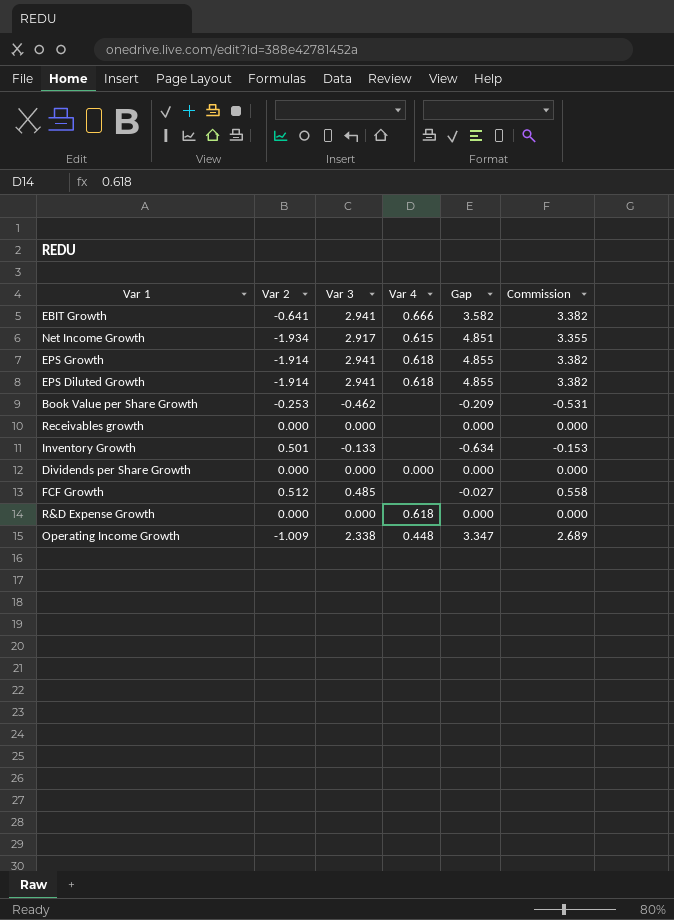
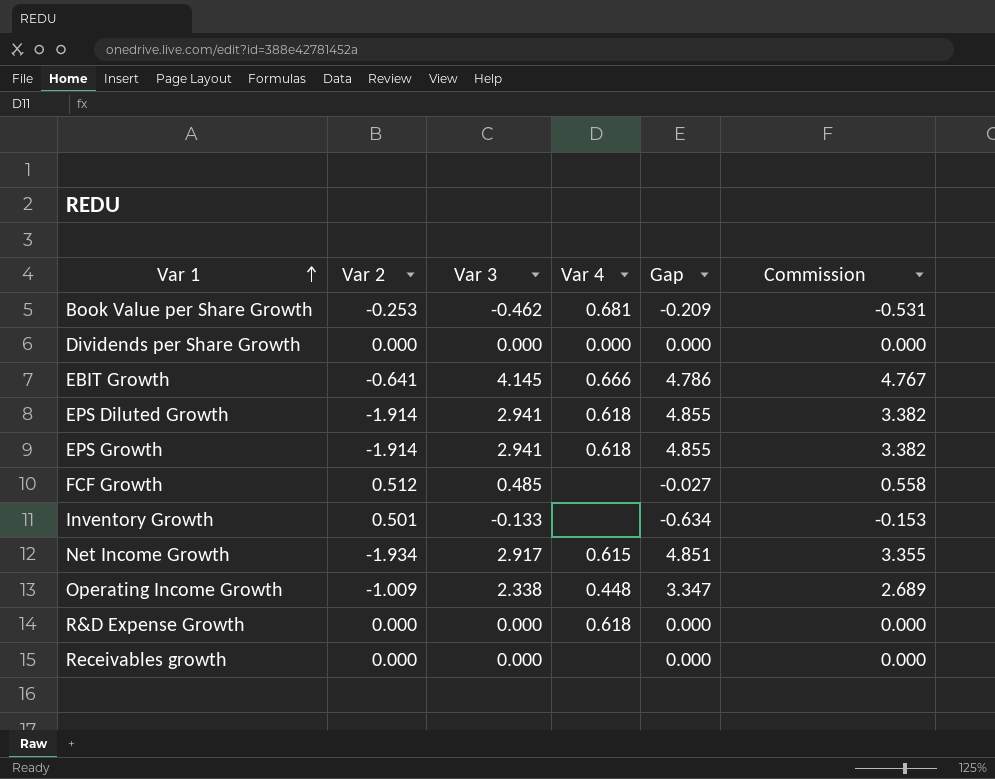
row order: none -> Var 1 ascending
Book Value per Share Growth | Var 4: none -> 0.681
EBIT Growth | Var 3: 2.941 -> 4.145
EBIT Growth | Gap: 3.582 -> 4.786
EBIT Growth | Commission: 3.382 -> 4.767

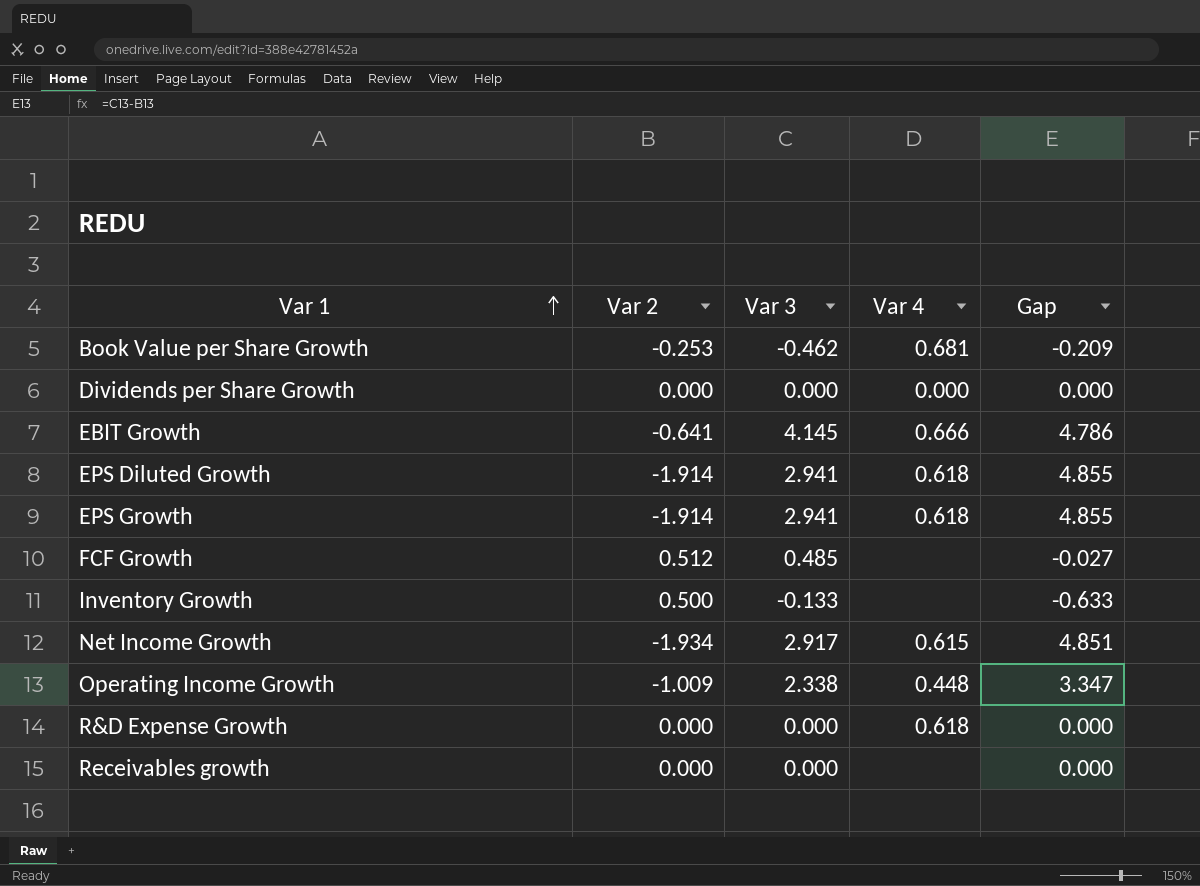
column Commission | formula: [Var 3] * 1.15 -> none
Inventory Growth | Var 2: 0.501 -> 0.500
Inventory Growth | Gap: -0.634 -> -0.633

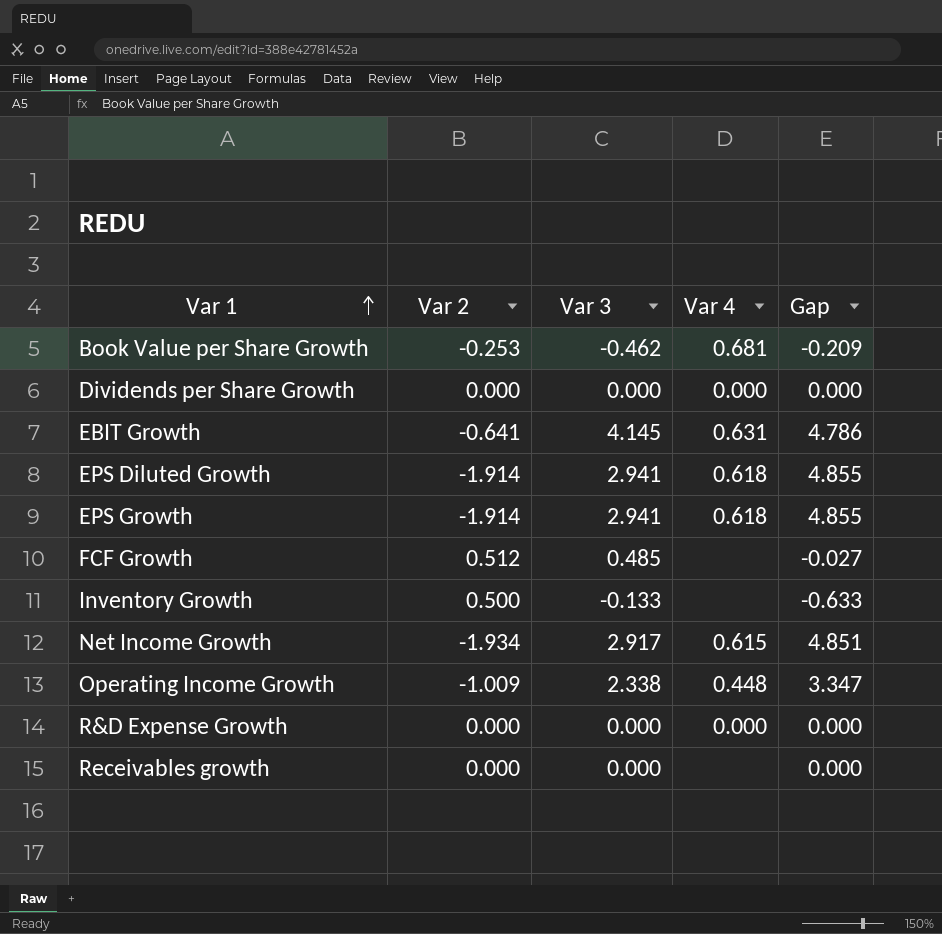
EBIT Growth | Var 4: 0.666 -> 0.631
R&D Expense Growth | Var 4: 0.618 -> 0.000

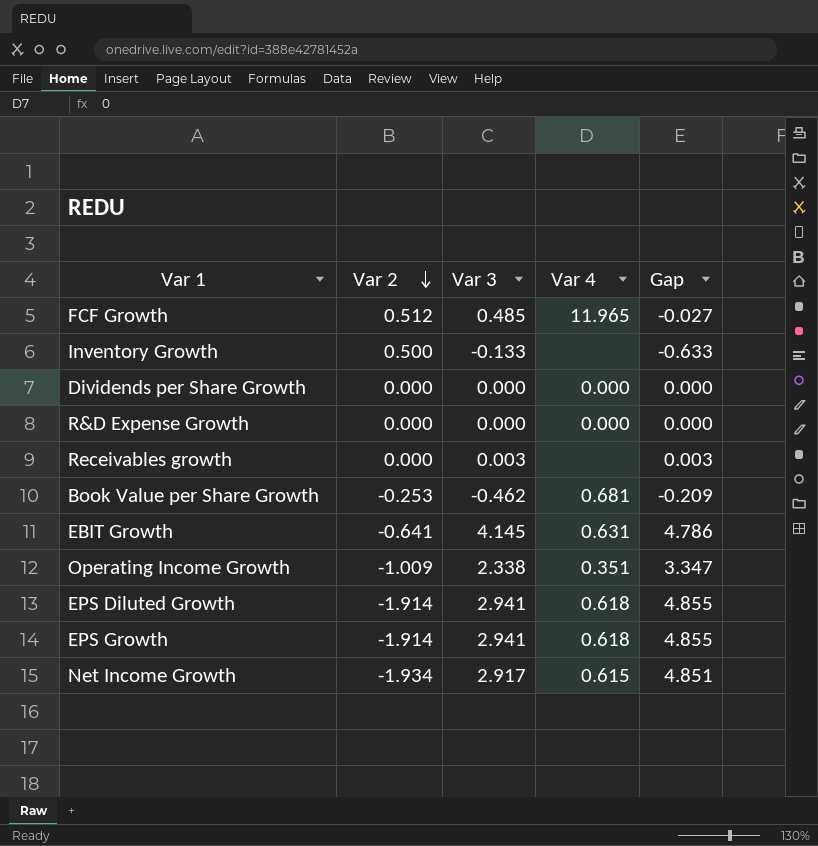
row order: Var 1 ascending -> Var 2 descending
FCF Growth | Var 4: none -> 11.965
Receivables growth | Var 3: 0.000 -> 0.003
Receivables growth | Gap: 0.000 -> 0.003
Operating Income Growth | Var 4: 0.448 -> 0.351

